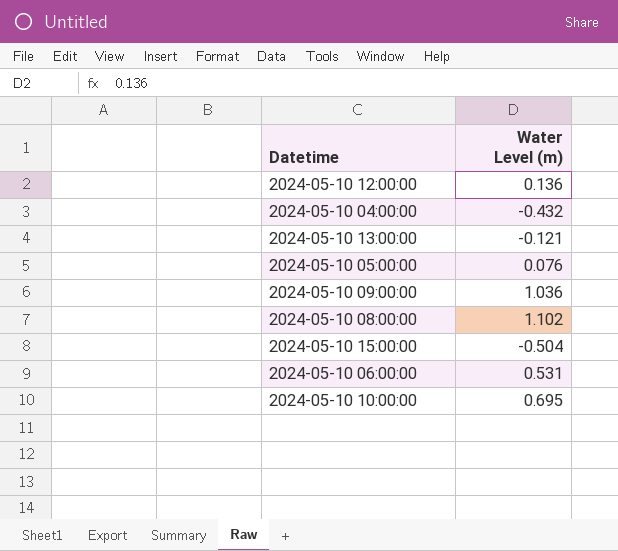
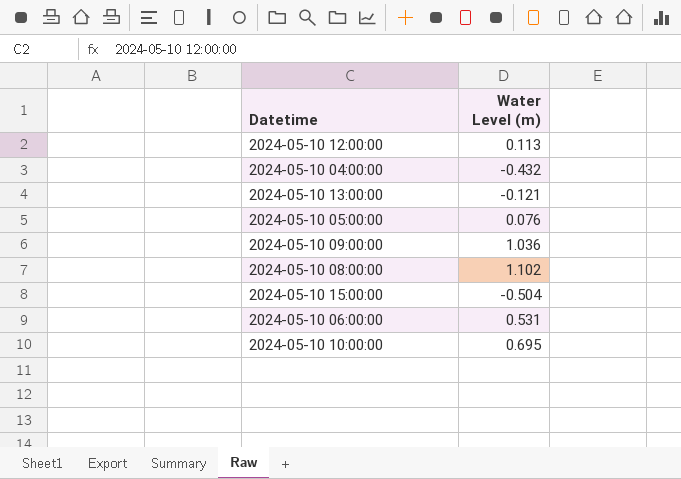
2024-05-10 12:00:00 | Water Level (m): 0.136 -> 0.113

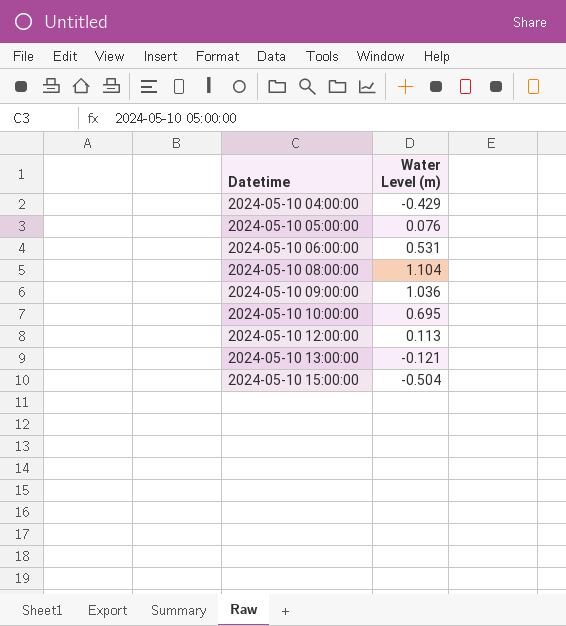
row order: none -> Datetime ascending
2024-05-10 04:00:00 | Water Level (m): -0.432 -> -0.429
2024-05-10 08:00:00 | Water Level (m): 1.102 -> 1.104

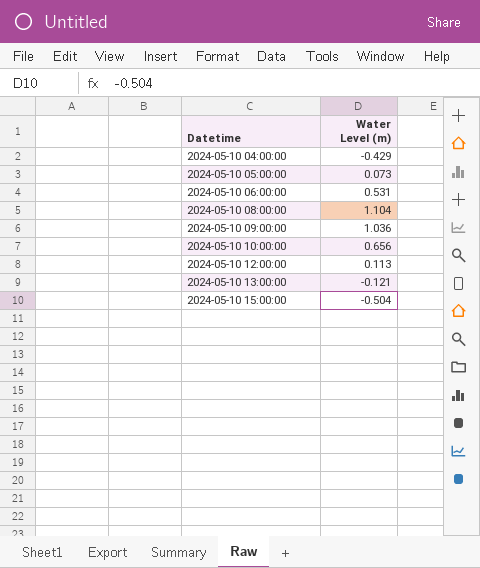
2024-05-10 05:00:00 | Water Level (m): 0.076 -> 0.073
2024-05-10 10:00:00 | Water Level (m): 0.695 -> 0.656

